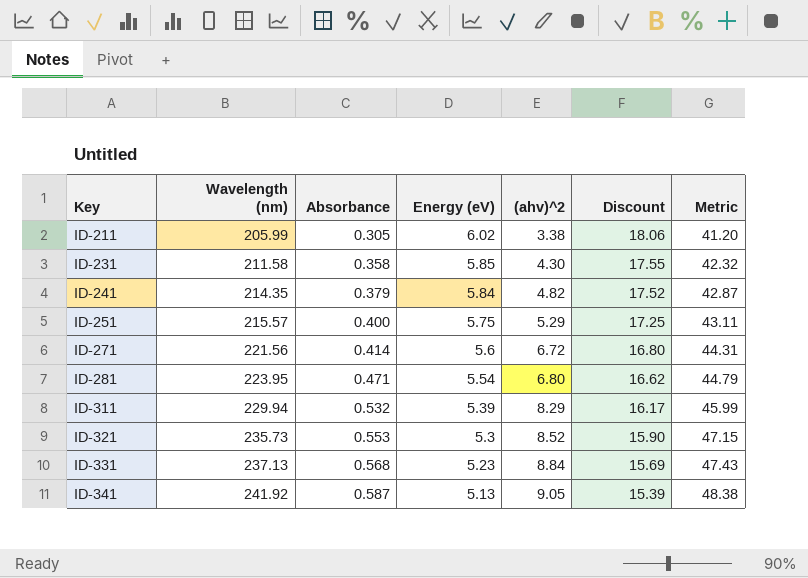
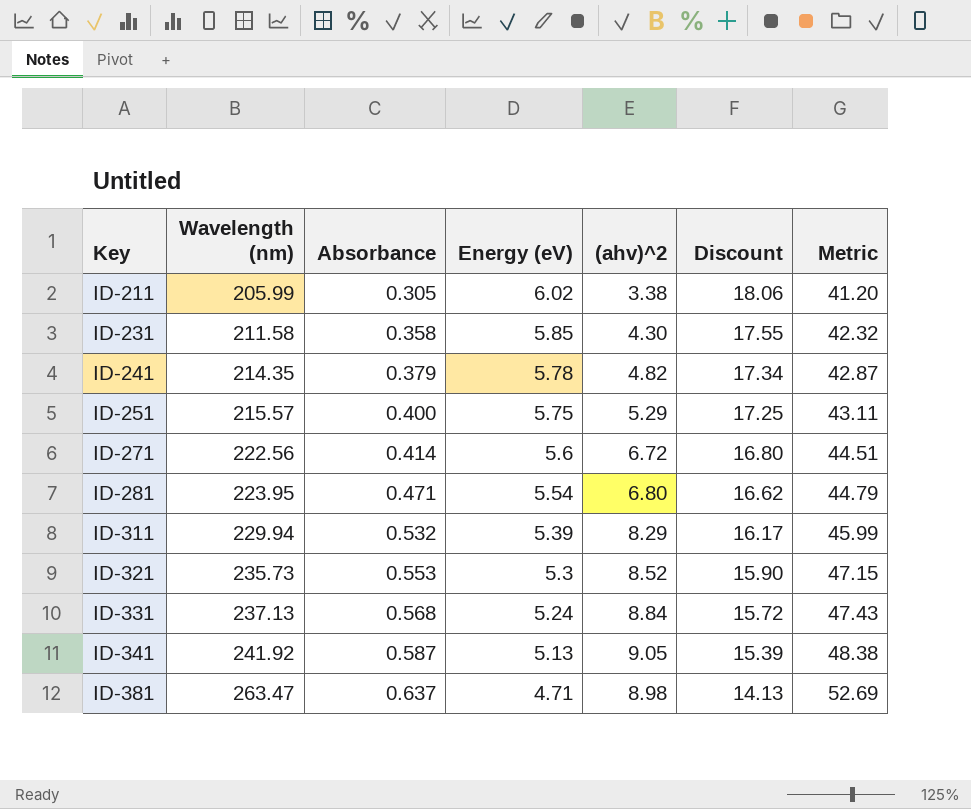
ID-241 | Energy (eV): 5.84 -> 5.78
ID-241 | Discount: 17.52 -> 17.34
ID-271 | Wavelength (nm): 221.56 -> 222.56
ID-271 | Metric: 44.31 -> 44.51
ID-331 | Energy (eV): 5.23 -> 5.24
ID-331 | Discount: 15.69 -> 15.72
row ID-381: none -> 263.47 | 0.637 | 4.71 | 8.98 | 14.13 | 52.69

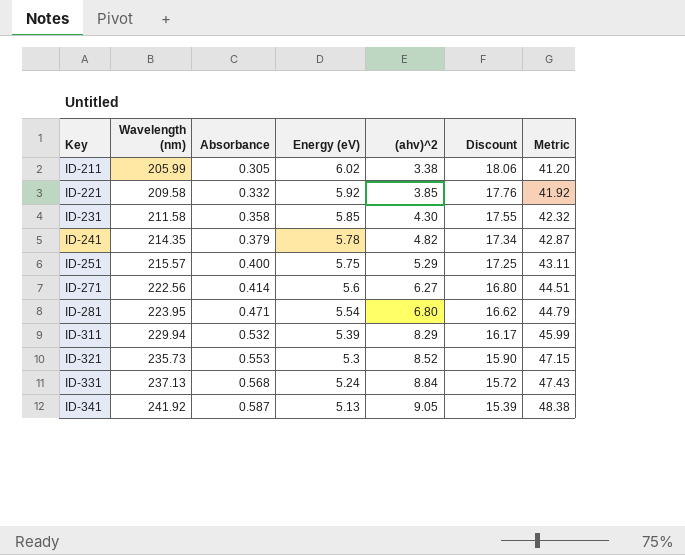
row ID-381: 263.47 | 0.637 | 4.71 | 8.98 | 14.13 | 52.69 -> none
row ID-221: none -> 209.58 | 0.332 | 5.92 | 3.85 | 17.76 | 41.92
ID-271 | (ahv)^2: 6.72 -> 6.27

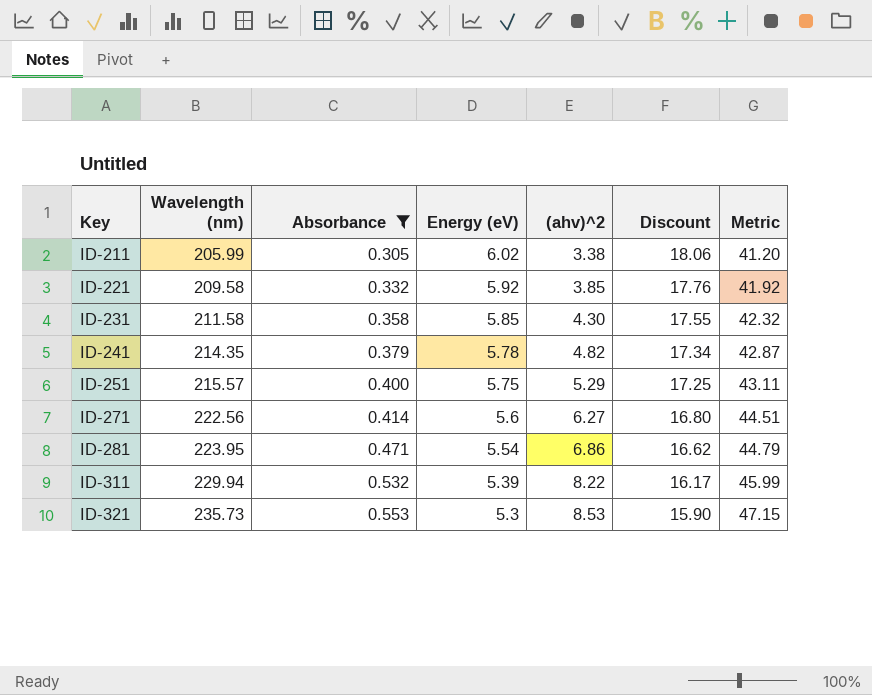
filter: none -> Absorbance <= 0.553
ID-281 | (ahv)^2: 6.80 -> 6.86
ID-311 | (ahv)^2: 8.29 -> 8.22
ID-321 | (ahv)^2: 8.52 -> 8.53

